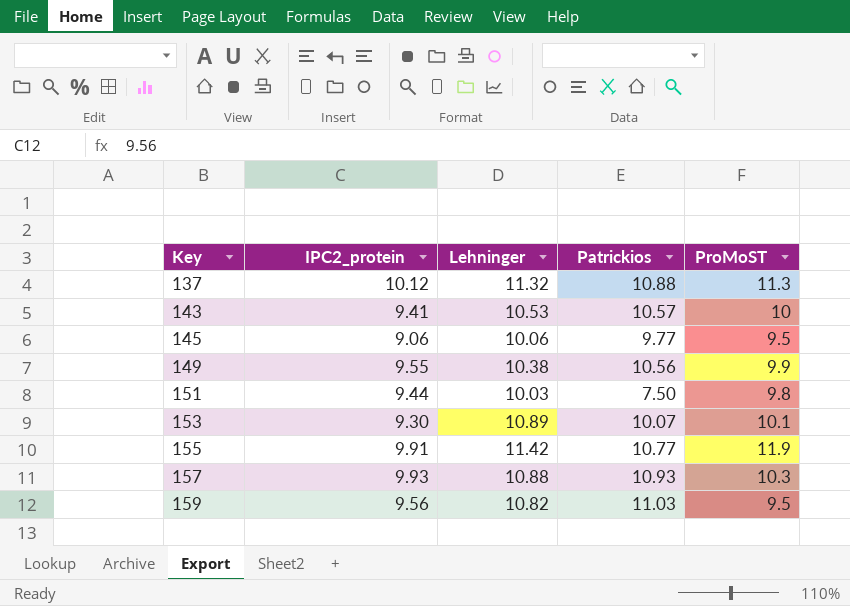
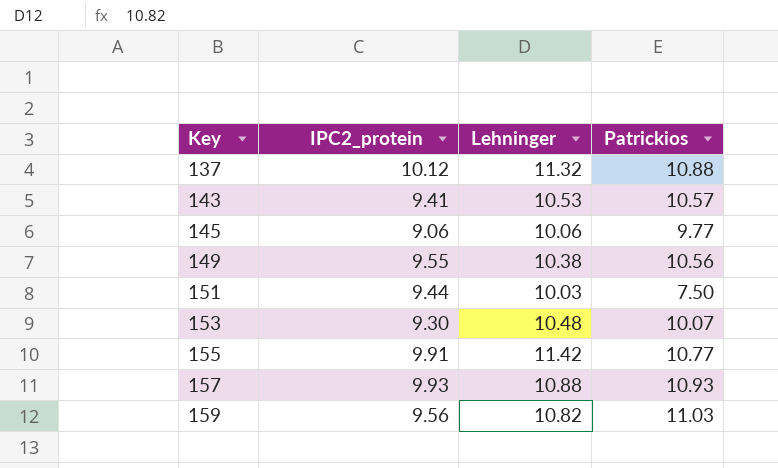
column ProMoST | position: 5 -> none
153 | Lehninger: 10.89 -> 10.48

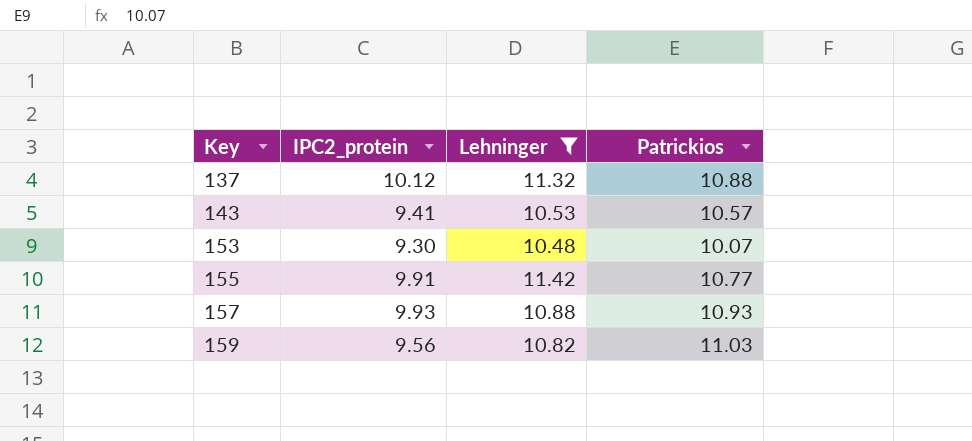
filter: none -> Lehninger >= 10.48

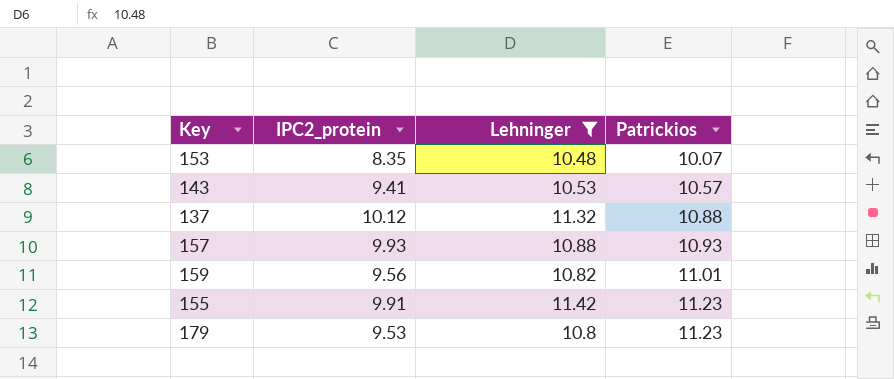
row order: Key ascending -> Patrickios ascending
153 | IPC2_protein: 9.30 -> 8.35
159 | Patrickios: 11.03 -> 11.01
155 | Patrickios: 10.77 -> 11.23
row 179: none -> 9.53 | 10.8 | 11.23

